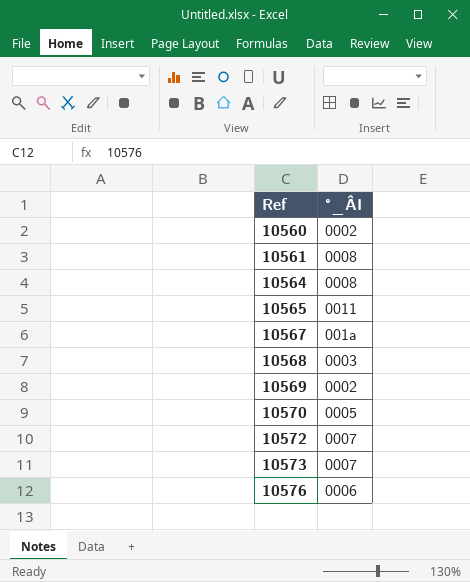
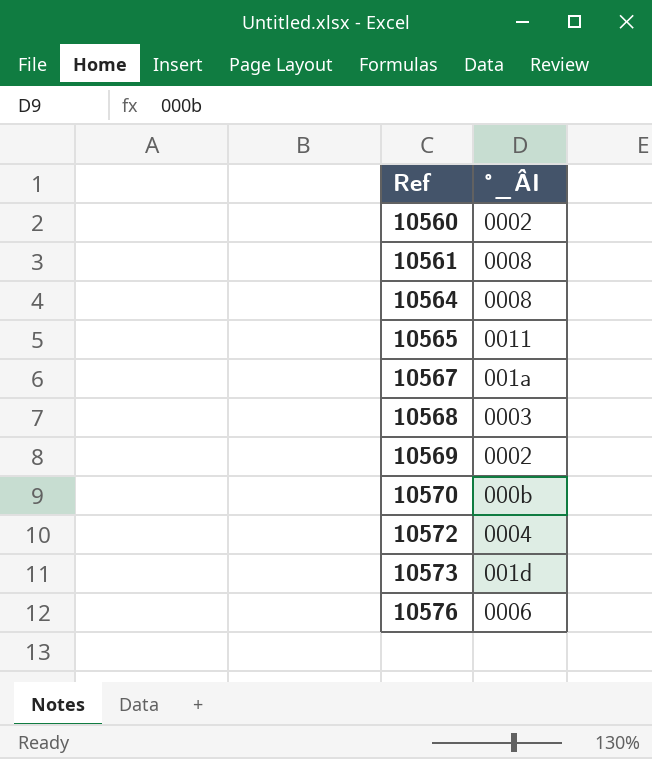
10570 | °_ÂI: 0005 -> 000b
10572 | °_ÂI: 0007 -> 0004
10573 | °_ÂI: 0007 -> 001d

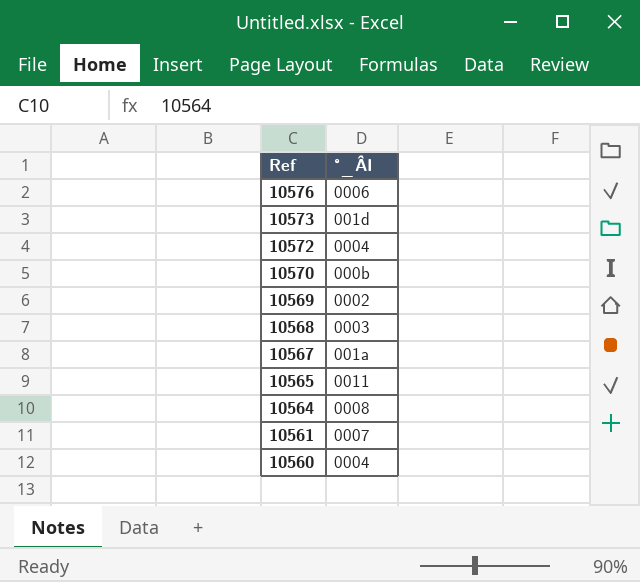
row order: Ref ascending -> Ref descending
10561 | °_ÂI: 0008 -> 0007
10560 | °_ÂI: 0002 -> 0004

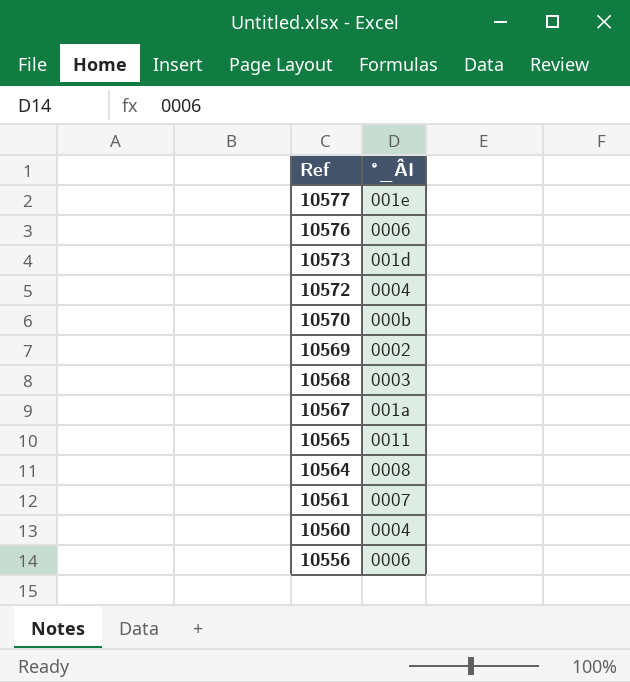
row 10577: none -> 001e
row 10556: none -> 0006

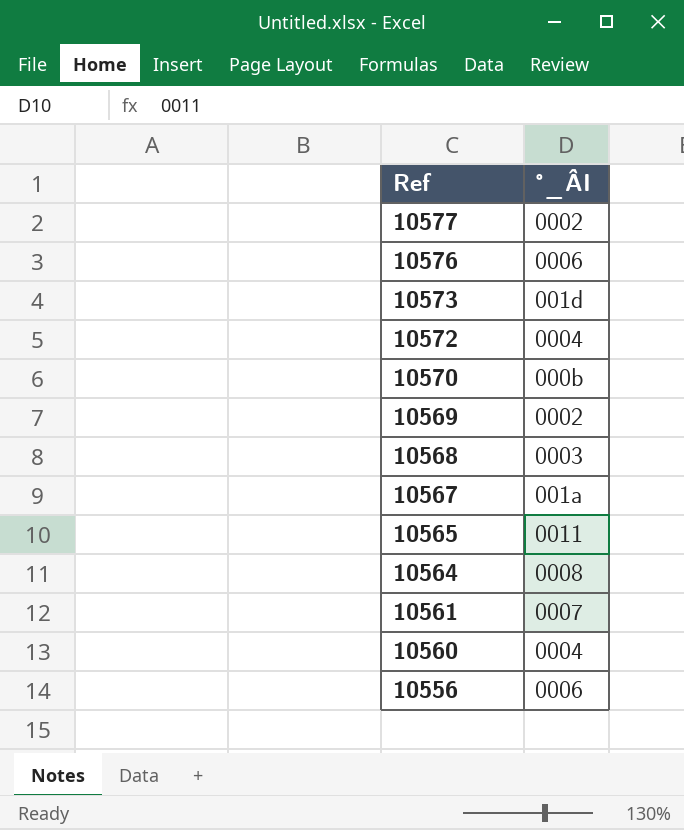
10577 | °_ÂI: 001e -> 0002

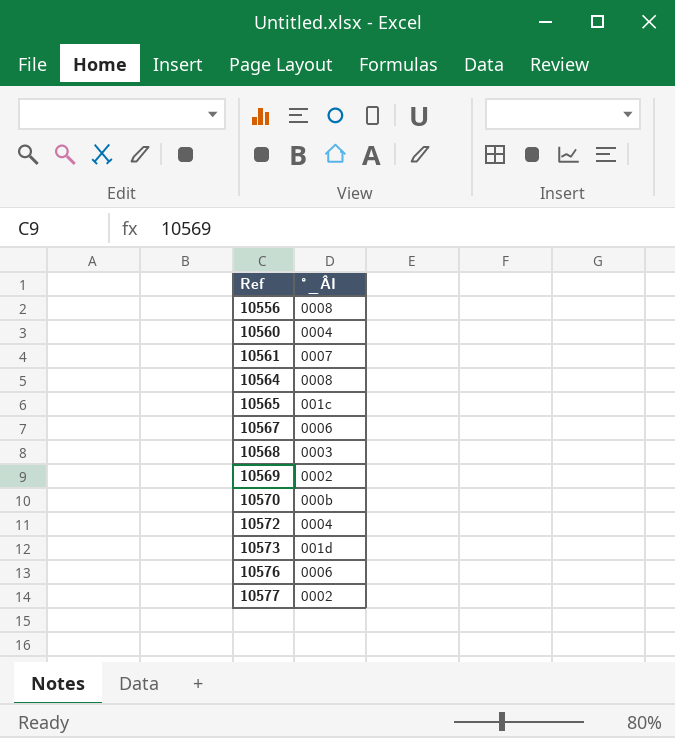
row order: Ref descending -> Ref ascending
10556 | °_ÂI: 0006 -> 0008
10565 | °_ÂI: 0011 -> 001c
10567 | °_ÂI: 001a -> 0006

